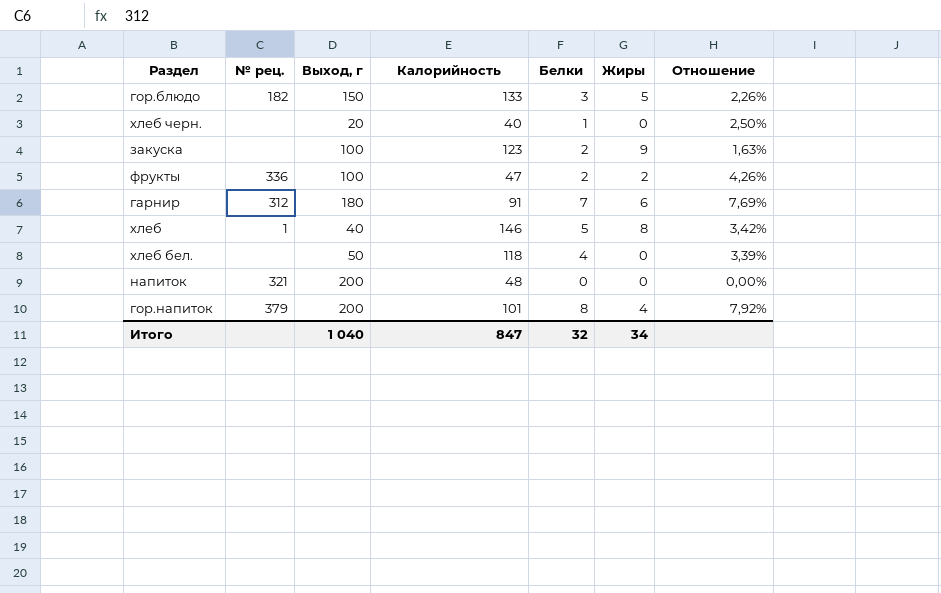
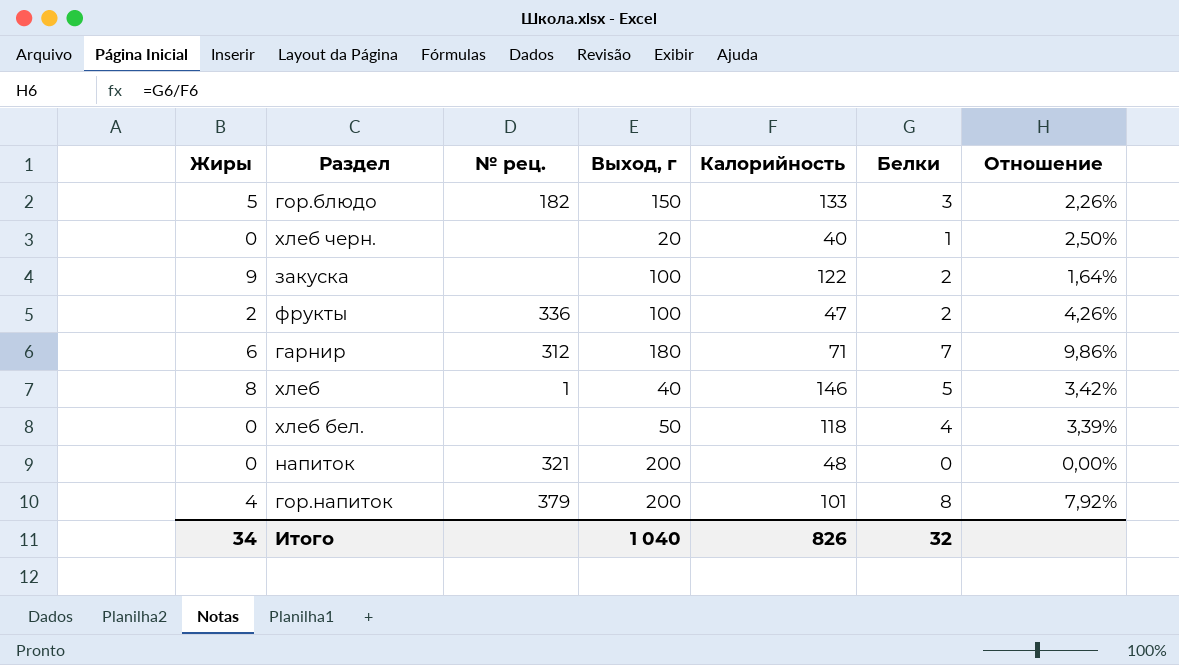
column Жиры | position: 6 -> 1
закуска | Калорийность: 123 -> 122
закуска | Отношение: 1,63% -> 1,64%
гарнир | Калорийность: 91 -> 71
гарнир | Отношение: 7,69% -> 9,86%
Итого | Калорийность: 847 -> 826

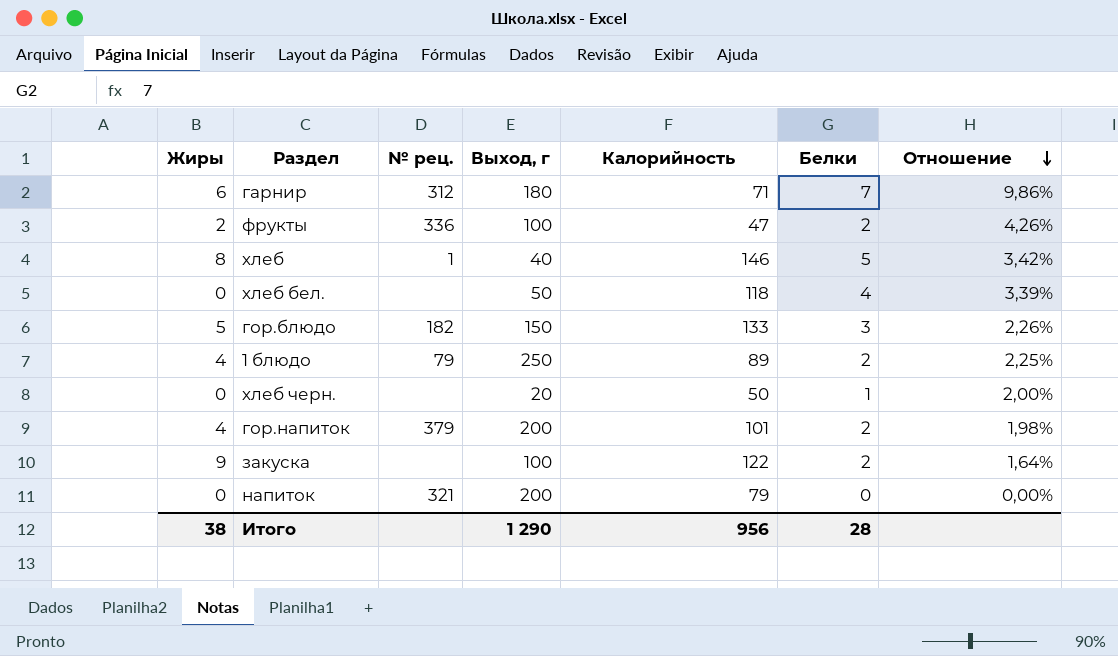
row order: none -> Отношение descending
row 1 блюдо: none -> 4 | 79 | 250 | 89 | 2 | 2,25%
хлеб черн. | Калорийность: 40 -> 50
хлеб черн. | Отношение: 2,50% -> 2,00%
гор.напиток | Белки: 8 -> 2
гор.напиток | Отношение: 7,92% -> 1,98%
напиток | Калорийность: 48 -> 79
Итого | Жиры: 34 -> 38
Итого | Выход, г: 1 040 -> 1 290
Итого | Калорийность: 826 -> 956
Итого | Белки: 32 -> 28

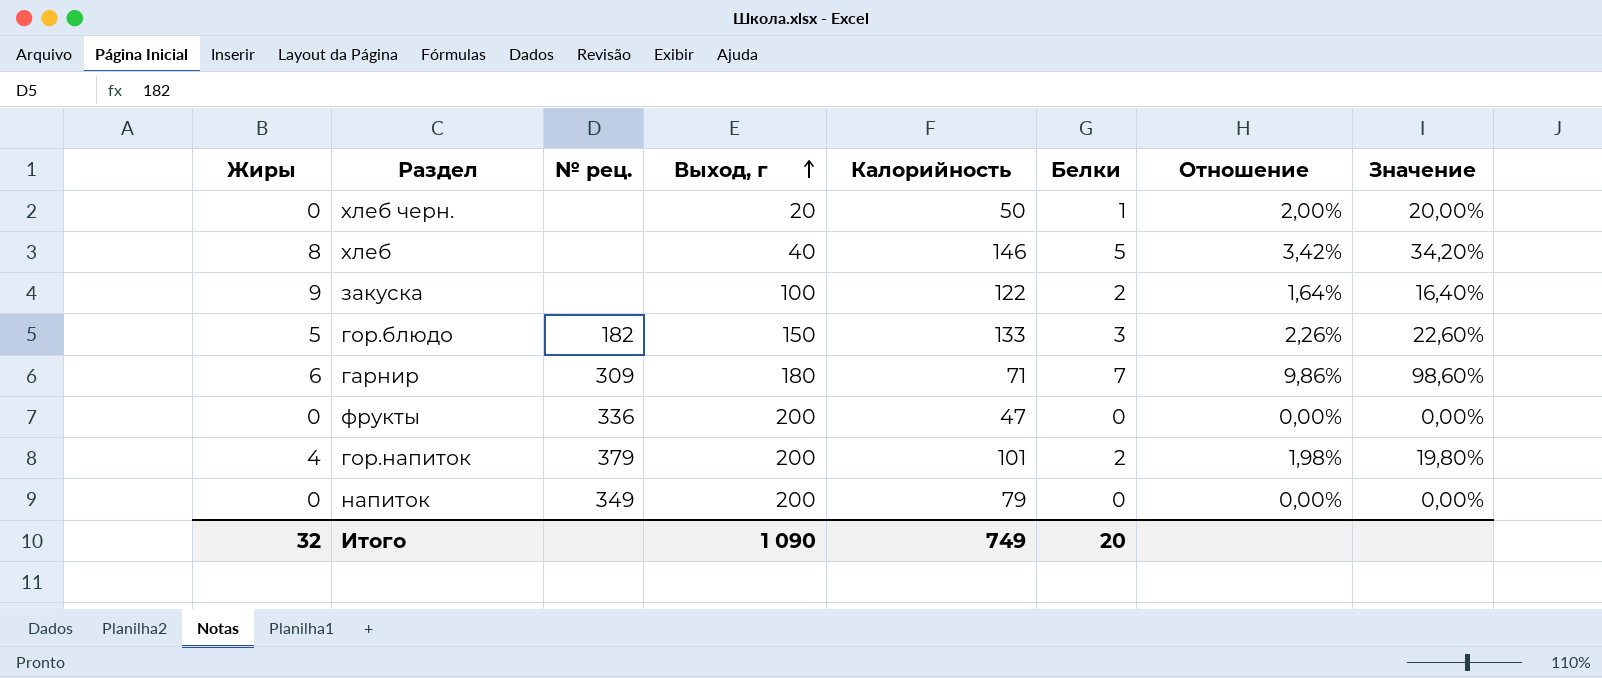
row order: Отношение descending -> Выход, г ascending
column Значение | formula: none -> [Отношение] * 10
row хлеб бел.: 0 | none | 50 | 118 | 4 | 3,39% -> none
row 1 блюдо: 4 | 79 | 250 | 89 | 2 | 2,25% -> none
хлеб | № рец.: 1 -> none
гарнир | № рец.: 312 -> 309
фрукты | Жиры: 2 -> 0
фрукты | Выход, г: 100 -> 200
фрукты | Белки: 2 -> 0
фрукты | Отношение: 4,26% -> 0,00%
напиток | № рец.: 321 -> 349
Итого | Жиры: 38 -> 32
Итого | Выход, г: 1 290 -> 1 090
Итого | Калорийность: 956 -> 749
Итого | Белки: 28 -> 20

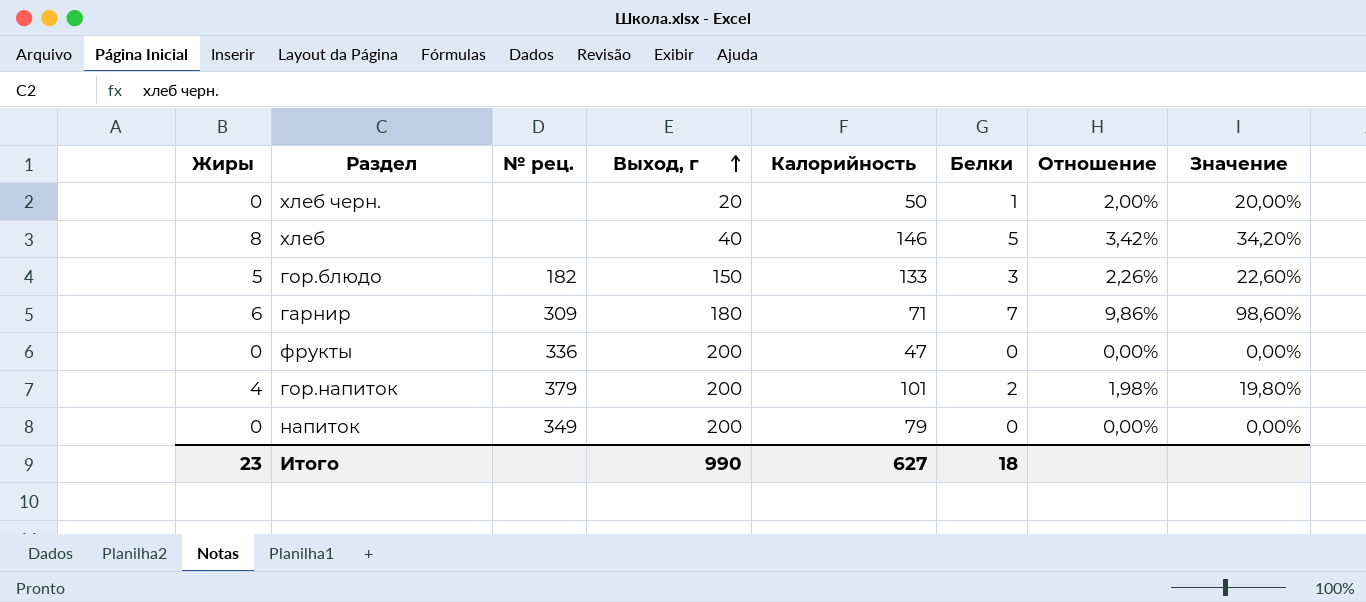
row закуска: 9 | none | 100 | 122 | 2 | 1,64% | 16,40% -> none
Итого | Жиры: 32 -> 23
Итого | Выход, г: 1 090 -> 990
Итого | Калорийность: 749 -> 627
Итого | Белки: 20 -> 18

